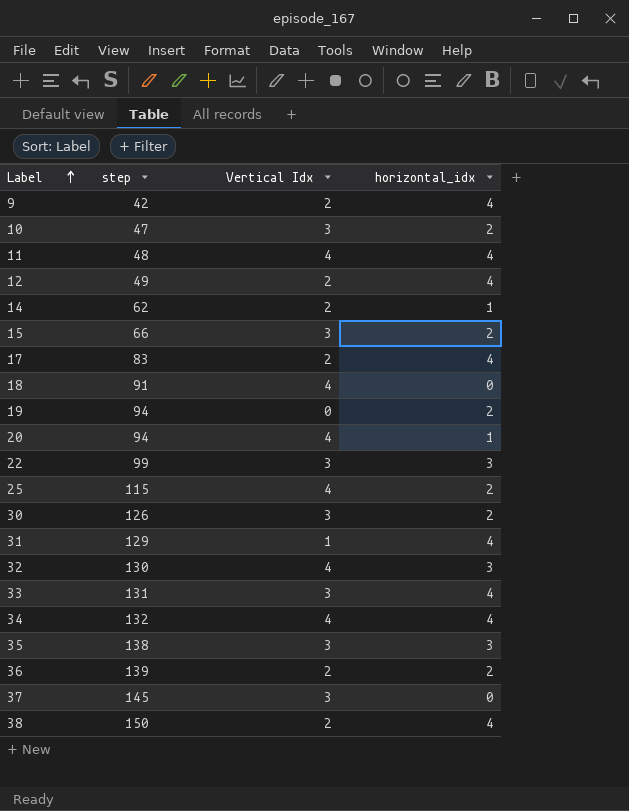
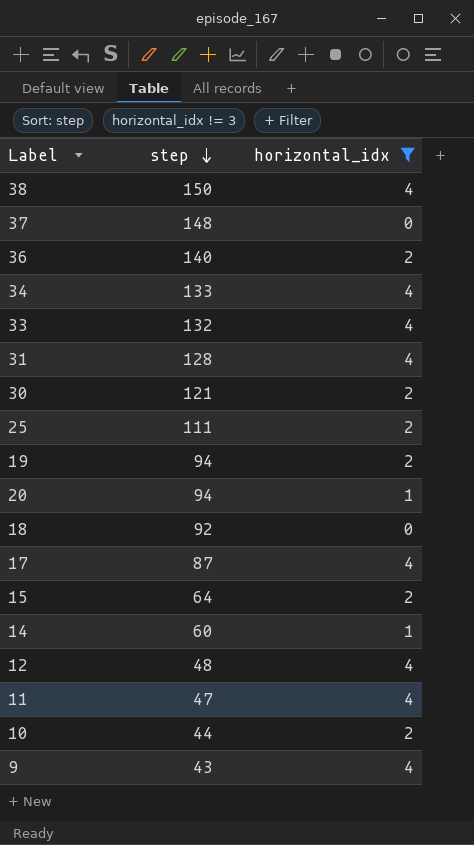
filter: none -> horizontal_idx != 3
row order: Label ascending -> step descending
column Vertical Idx | position: 3 -> none
37 | step: 145 -> 148
36 | step: 139 -> 140
34 | step: 132 -> 133
33 | step: 131 -> 132
31 | step: 129 -> 128
30 | step: 126 -> 121
25 | step: 115 -> 111
18 | step: 91 -> 92
17 | step: 83 -> 87
15 | step: 66 -> 64
14 | step: 62 -> 60
12 | step: 49 -> 48
11 | step: 48 -> 47
10 | step: 47 -> 44
9 | step: 42 -> 43

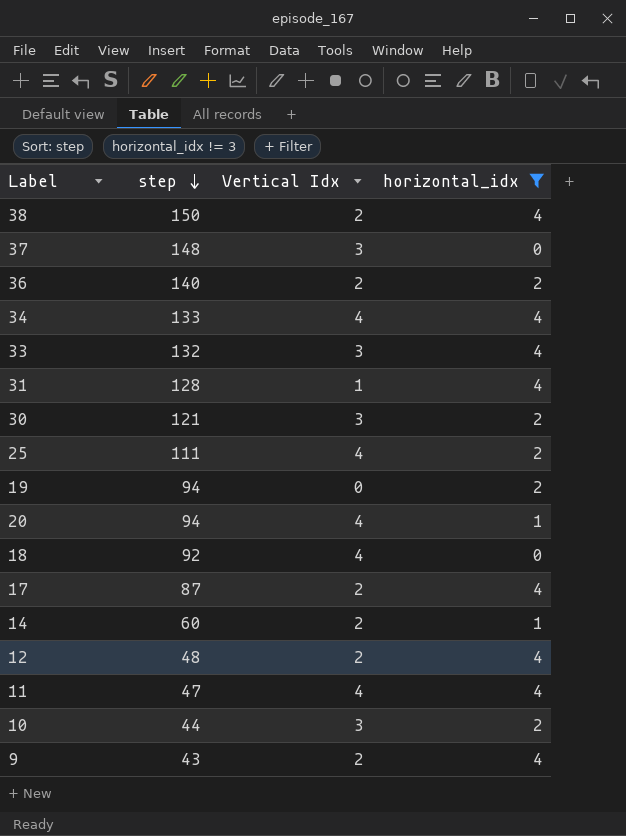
column Vertical Idx | position: none -> 3
row 15: 64 | 2 -> none

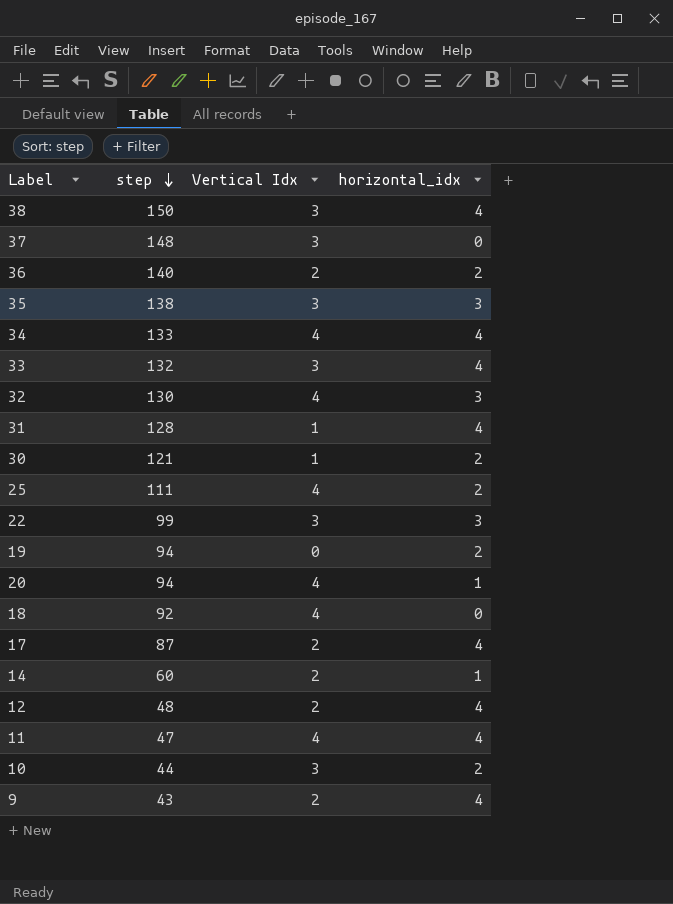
filter: horizontal_idx != 3 -> none
38 | Vertical Idx: 2 -> 3
30 | Vertical Idx: 3 -> 1

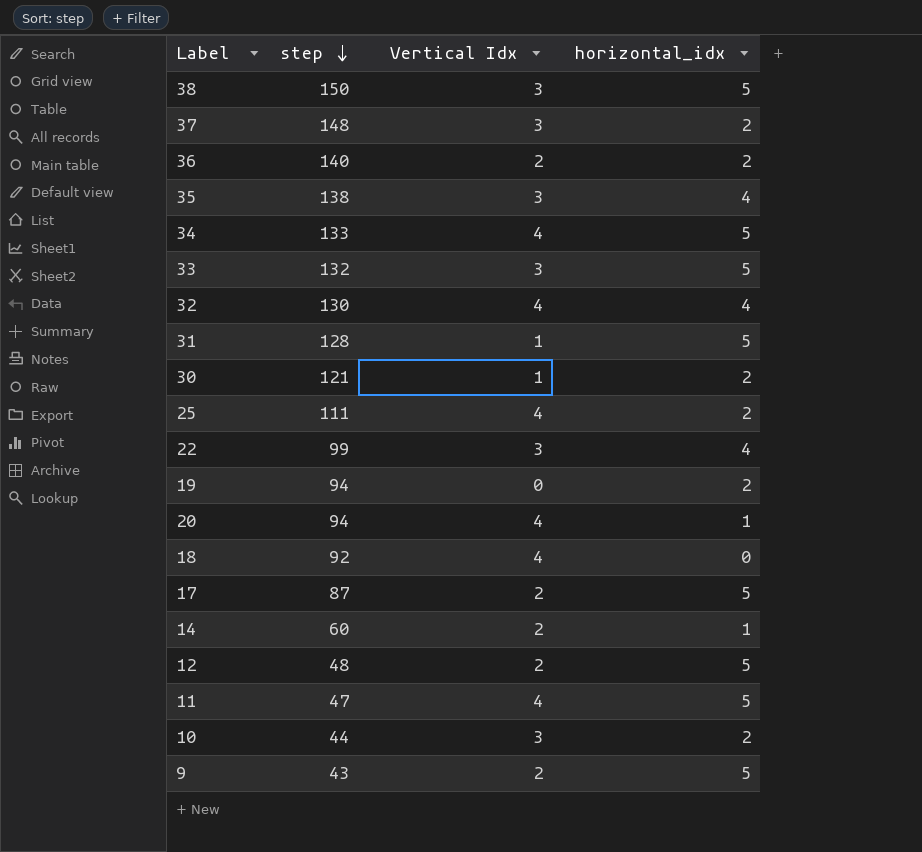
38 | horizontal_idx: 4 -> 5
37 | horizontal_idx: 0 -> 2
35 | horizontal_idx: 3 -> 4
34 | horizontal_idx: 4 -> 5
33 | horizontal_idx: 4 -> 5
32 | horizontal_idx: 3 -> 4
31 | horizontal_idx: 4 -> 5
22 | horizontal_idx: 3 -> 4
17 | horizontal_idx: 4 -> 5
12 | horizontal_idx: 4 -> 5
11 | horizontal_idx: 4 -> 5
9 | horizontal_idx: 4 -> 5

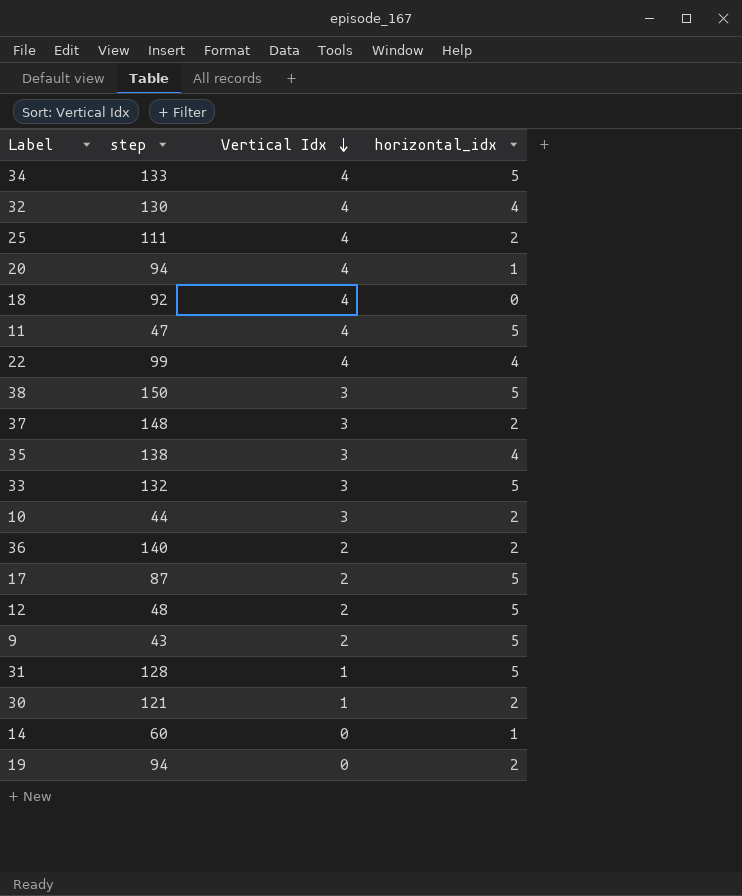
row order: step descending -> Vertical Idx descending
22 | Vertical Idx: 3 -> 4
14 | Vertical Idx: 2 -> 0

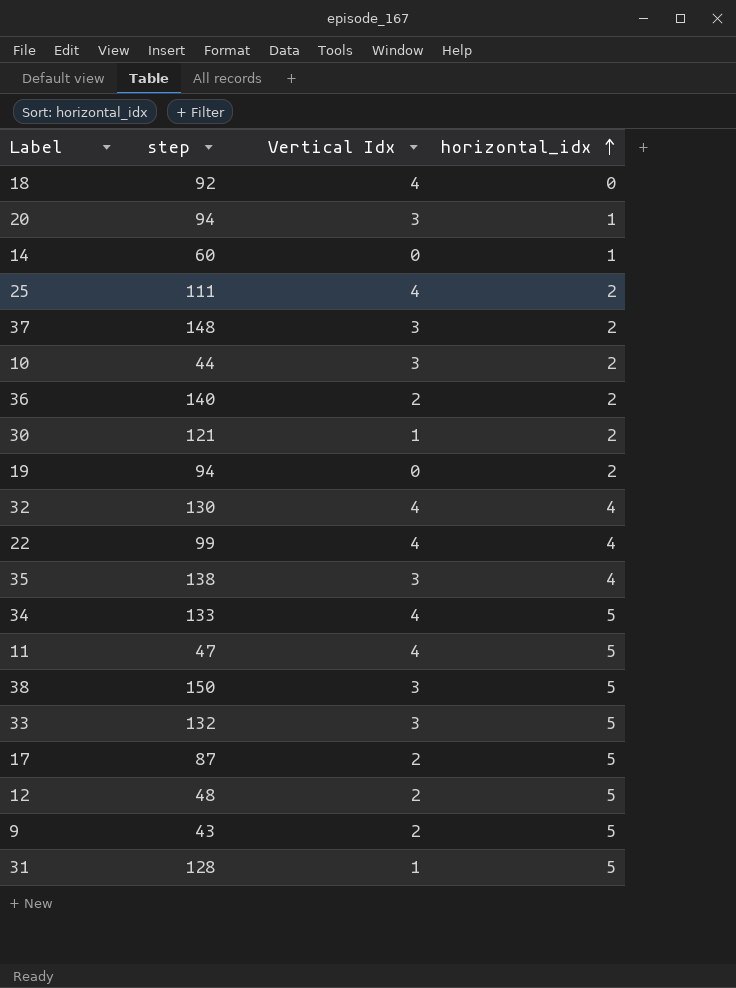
row order: Vertical Idx descending -> horizontal_idx ascending
20 | Vertical Idx: 4 -> 3

